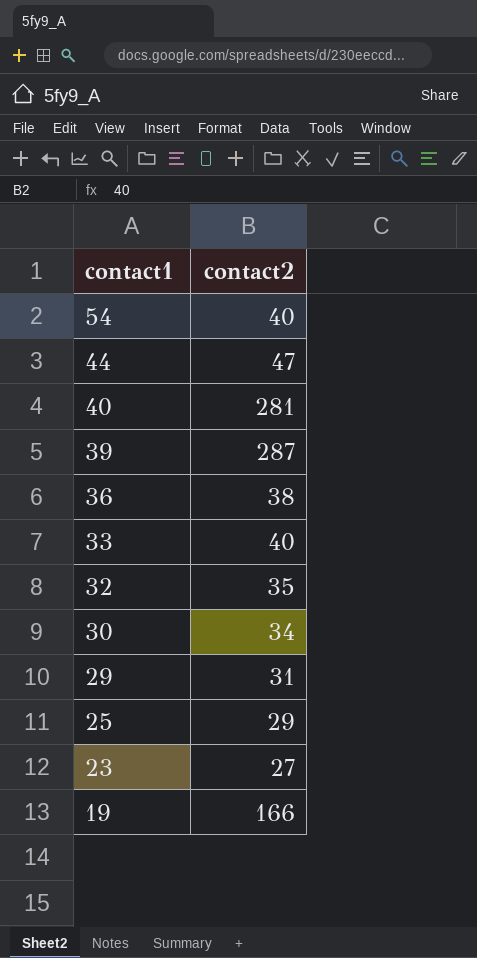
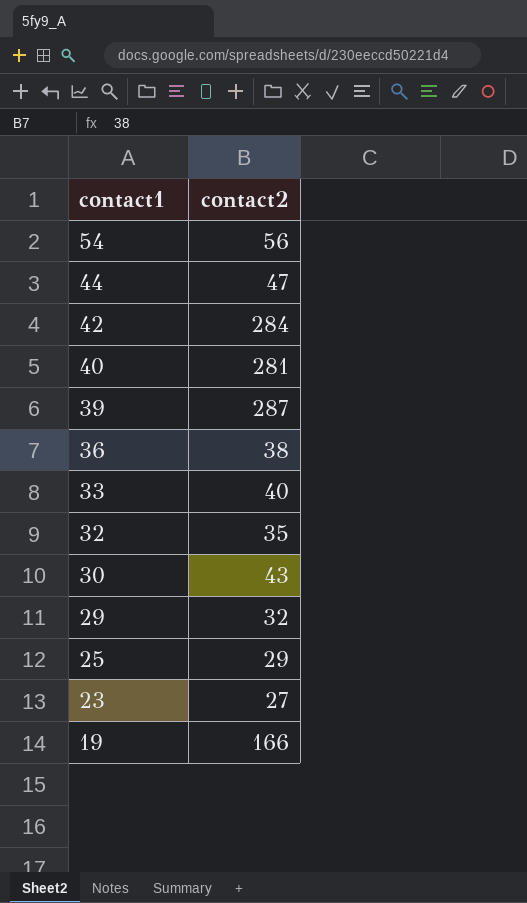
54 | contact2: 40 -> 56
row 42: none -> 284
30 | contact2: 34 -> 43
29 | contact2: 31 -> 32

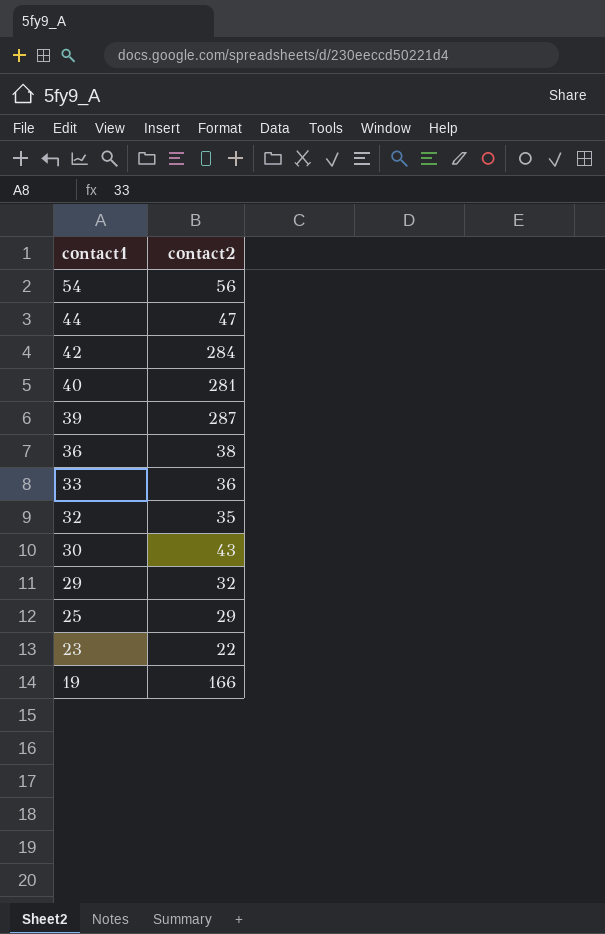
33 | contact2: 40 -> 36
23 | contact2: 27 -> 22

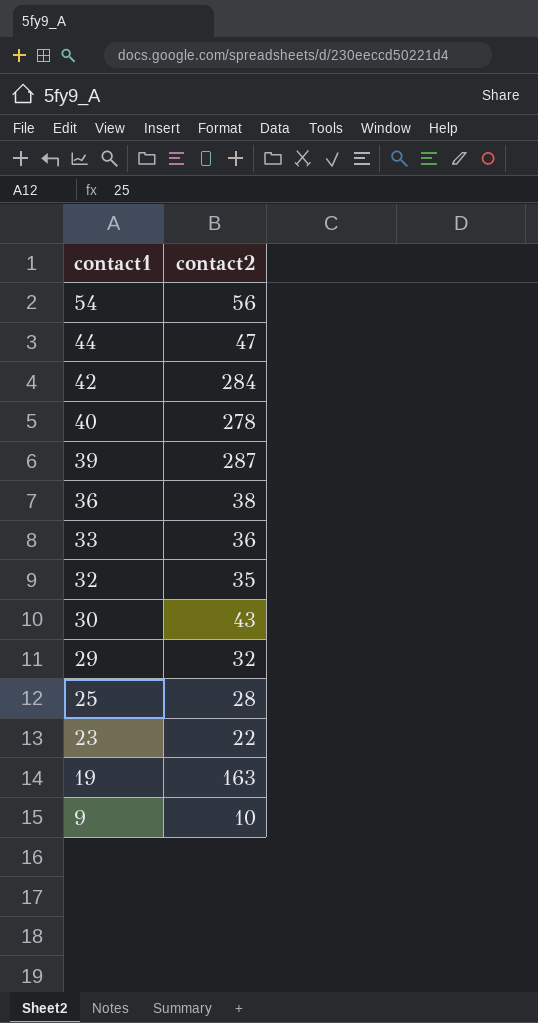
40 | contact2: 281 -> 278
25 | contact2: 29 -> 28
19 | contact2: 166 -> 163
row 9: none -> 10

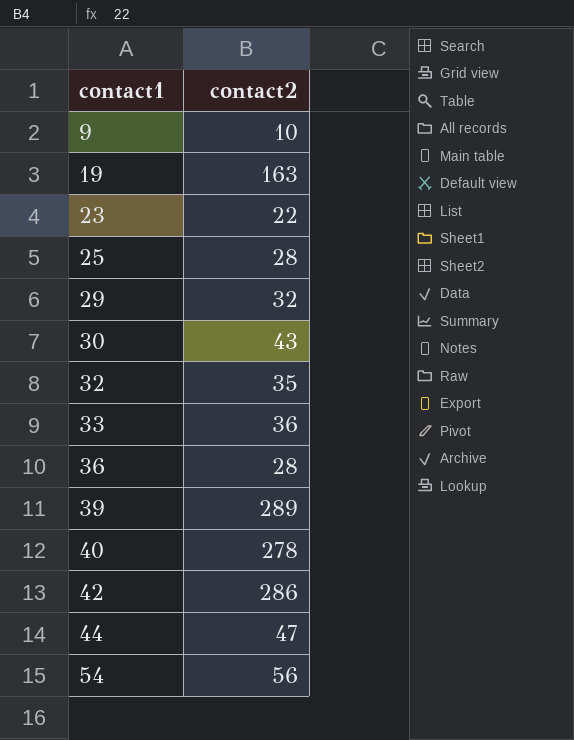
row order: contact1 descending -> contact1 ascending
36 | contact2: 38 -> 28
39 | contact2: 287 -> 289
42 | contact2: 284 -> 286

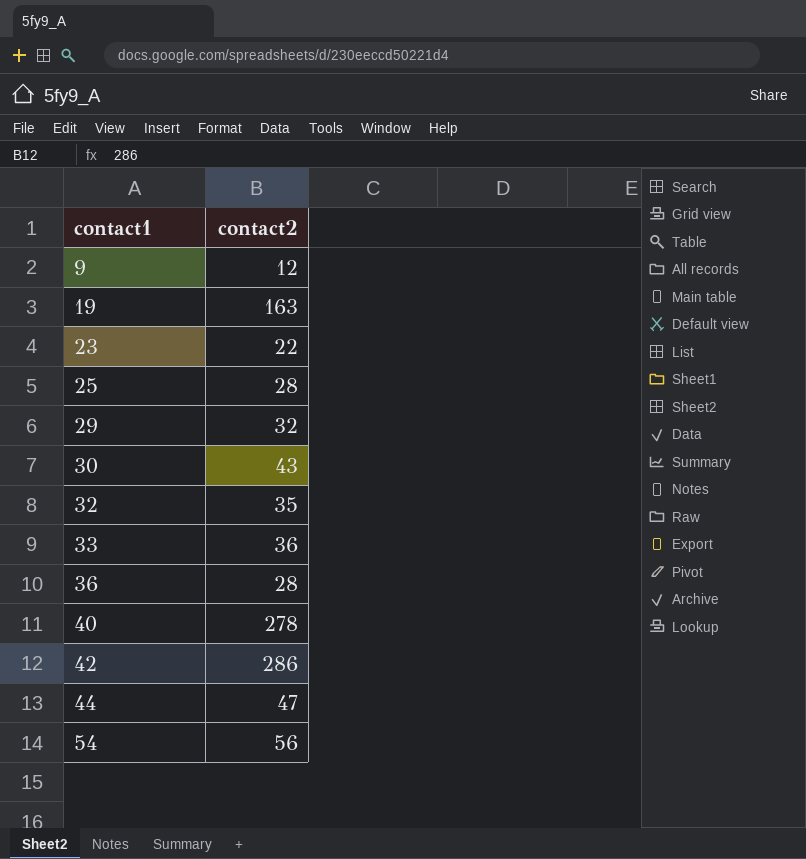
row 39: 289 -> none
9 | contact2: 10 -> 12

